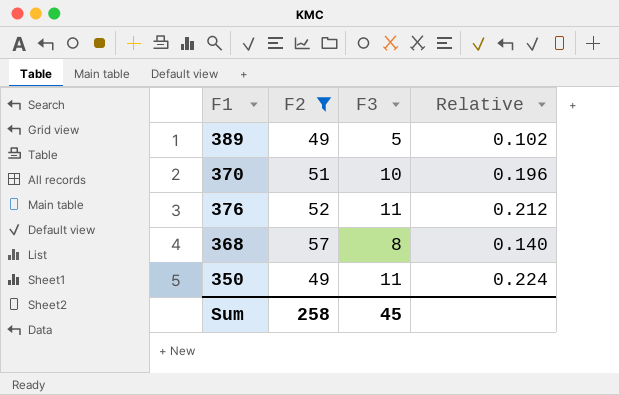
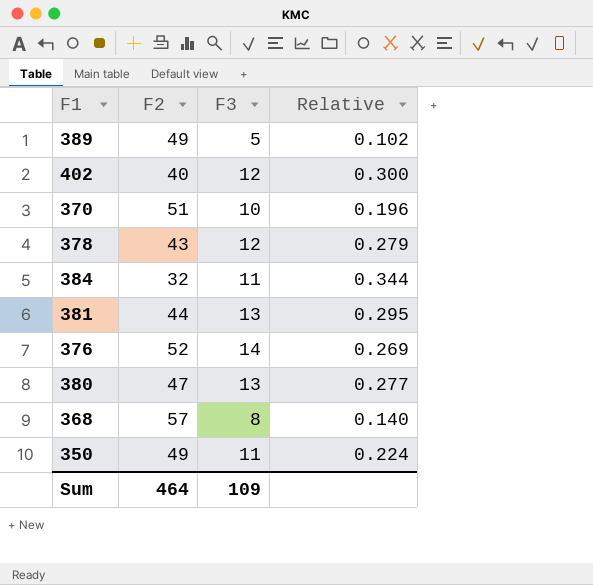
filter: F2 >= 49 -> none
376 | F3: 11 -> 14
376 | Relative: 0.212 -> 0.269
Sum | F2: 258 -> 464
Sum | F3: 45 -> 109

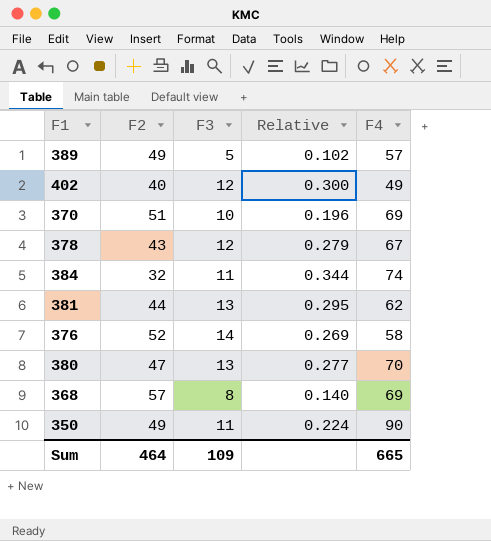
column F4 | position: none -> 5

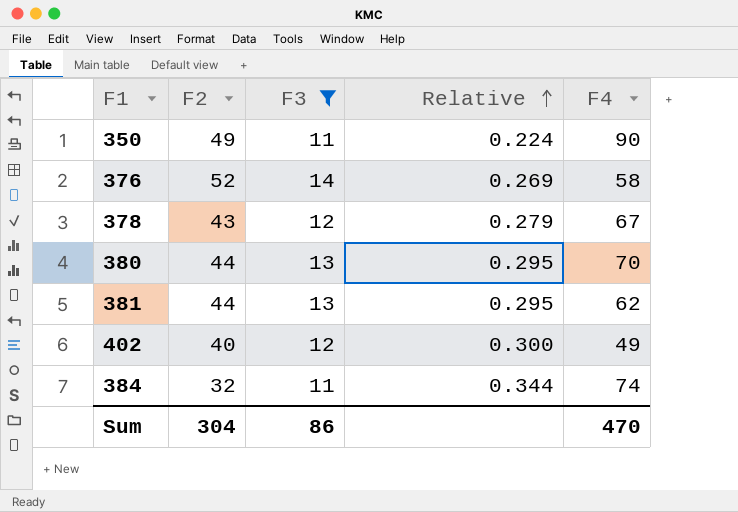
filter: none -> F3 >= 11
row order: none -> Relative ascending
380 | F2: 47 -> 44
380 | Relative: 0.277 -> 0.295
Sum | F2: 464 -> 304
Sum | F3: 109 -> 86
Sum | F4: 665 -> 470

